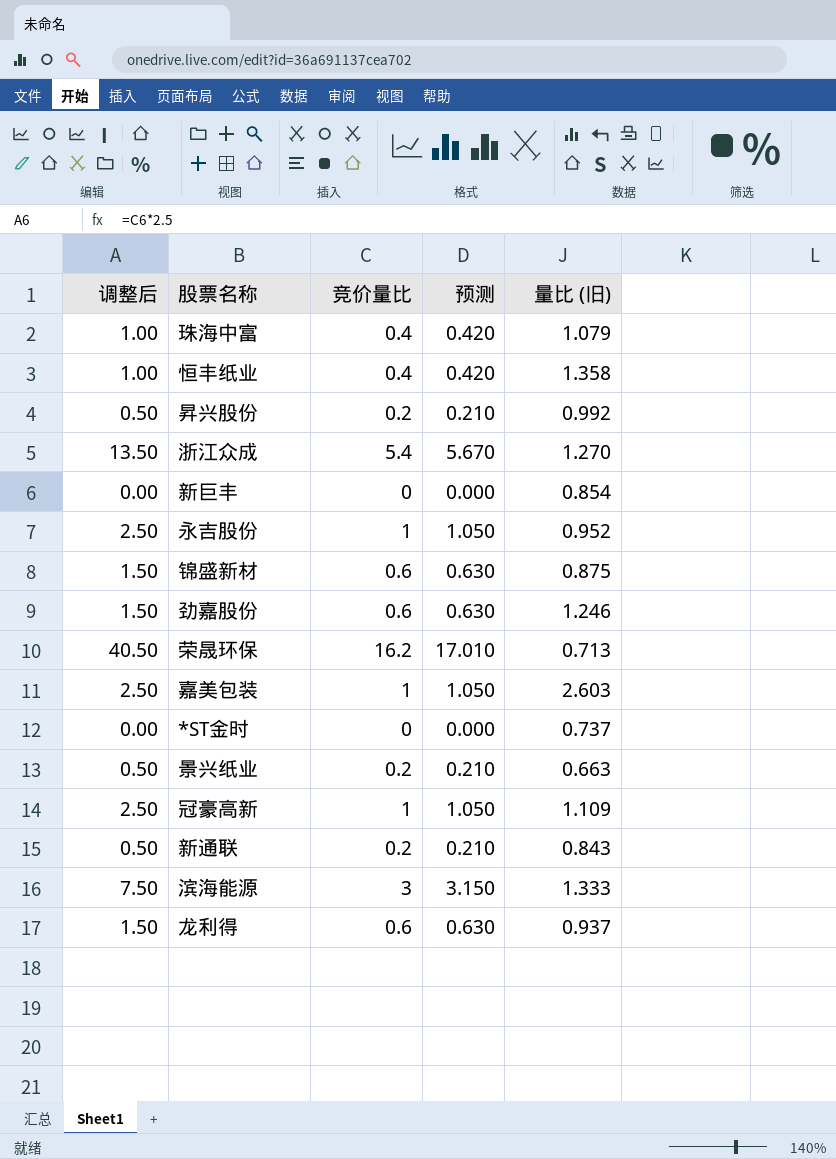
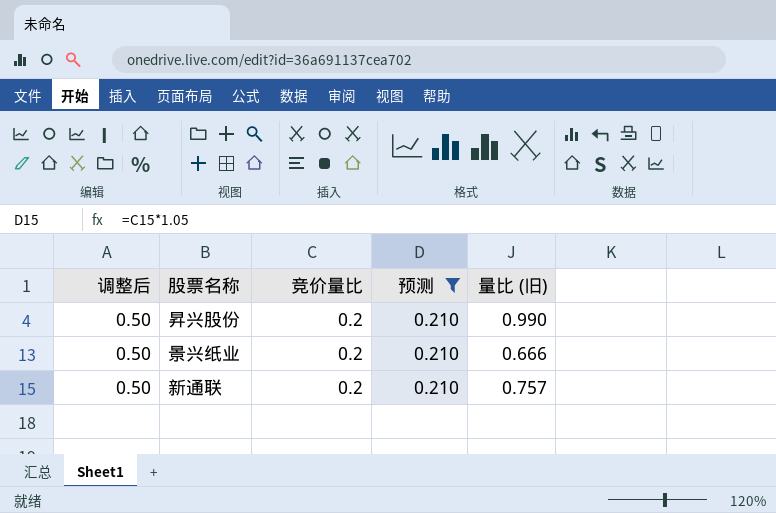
filter: none -> 预测 = 0.210
昇兴股份 | 量比 (旧): 0.992 -> 0.990
景兴纸业 | 量比 (旧): 0.663 -> 0.666
新通联 | 量比 (旧): 0.843 -> 0.757

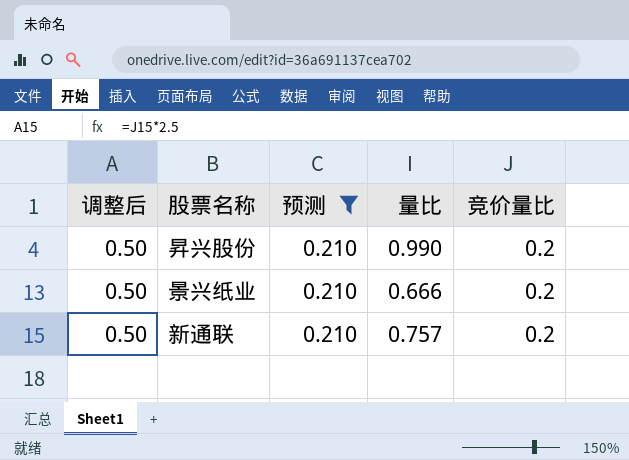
column name: 量比 (旧) -> 量比
column 竞价量比 | position: 3 -> 5

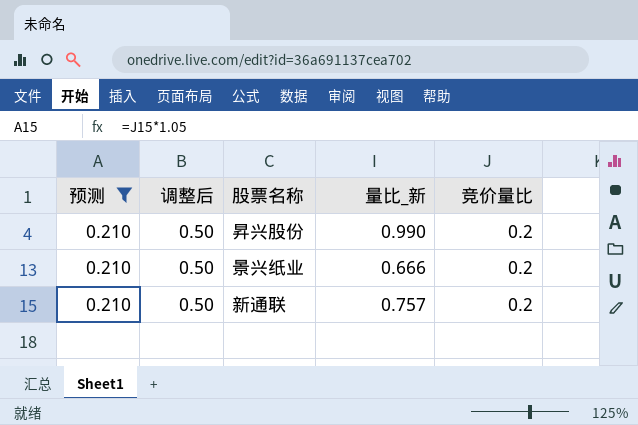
column 预测 | position: 3 -> 1
column name: 量比 -> 量比_新

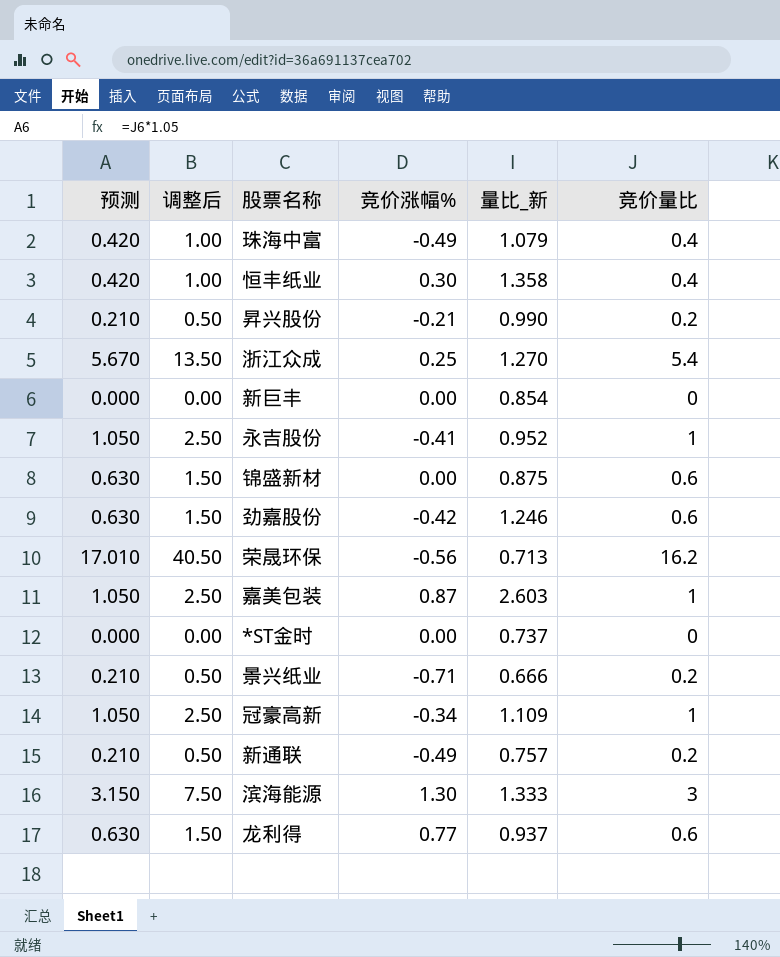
filter: 预测 = 0.210 -> none
column 竞价涨幅% | position: none -> 4

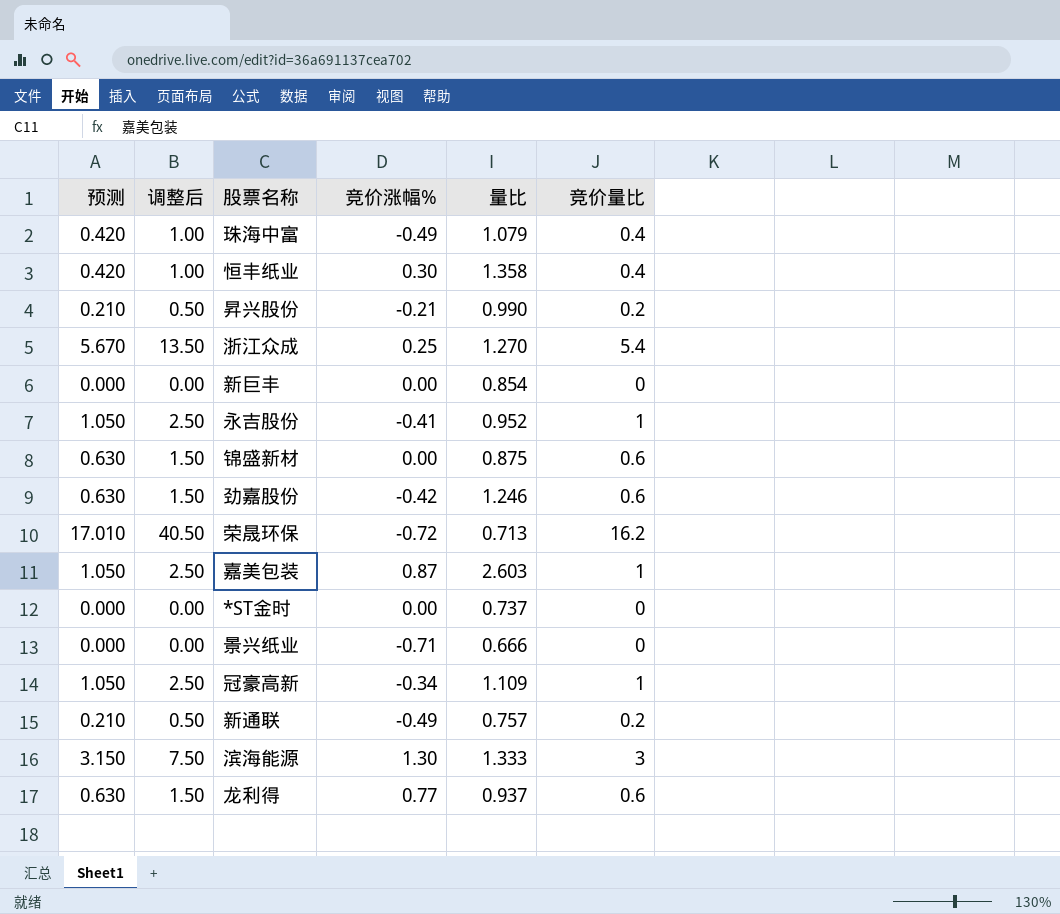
column name: 量比_新 -> 量比
荣晟环保 | 竞价涨幅%: -0.56 -> -0.72
景兴纸业 | 预测: 0.210 -> 0.000
景兴纸业 | 调整后: 0.50 -> 0.00
景兴纸业 | 竞价量比: 0.2 -> 0

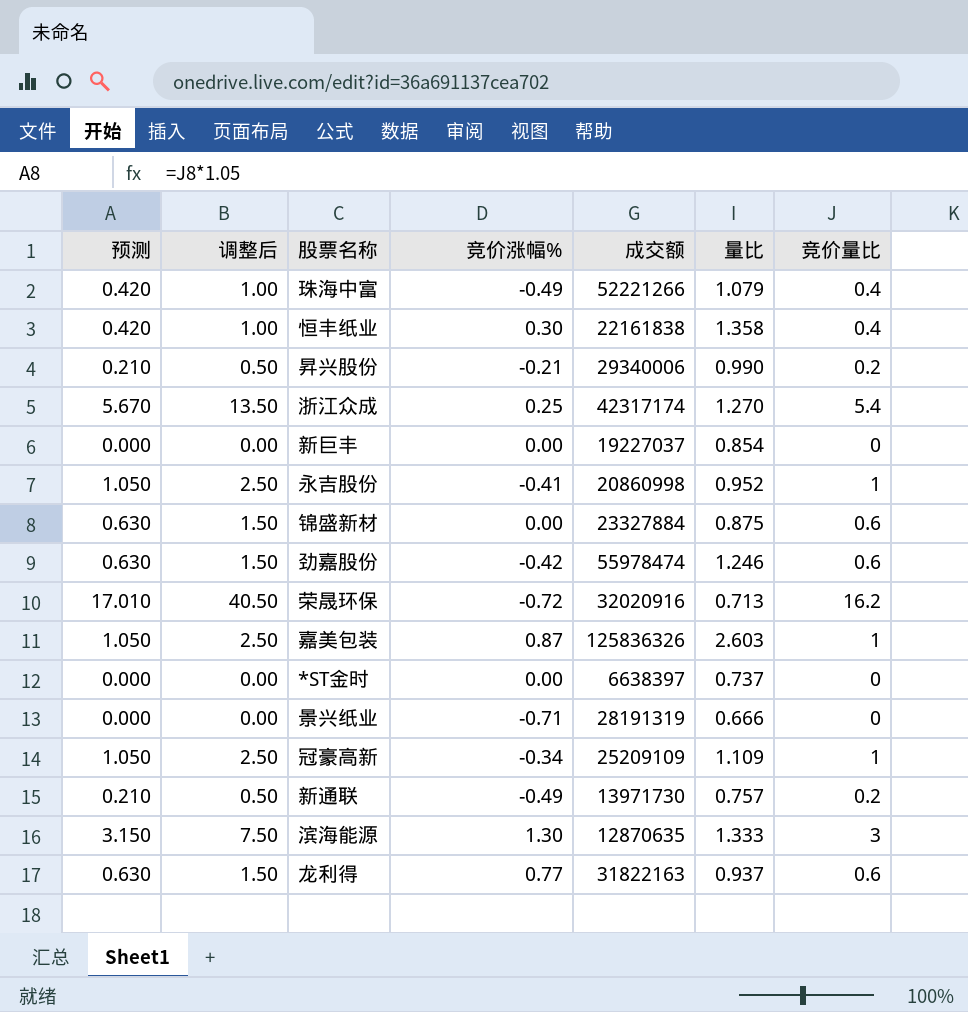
column 成交额 | position: none -> 5

